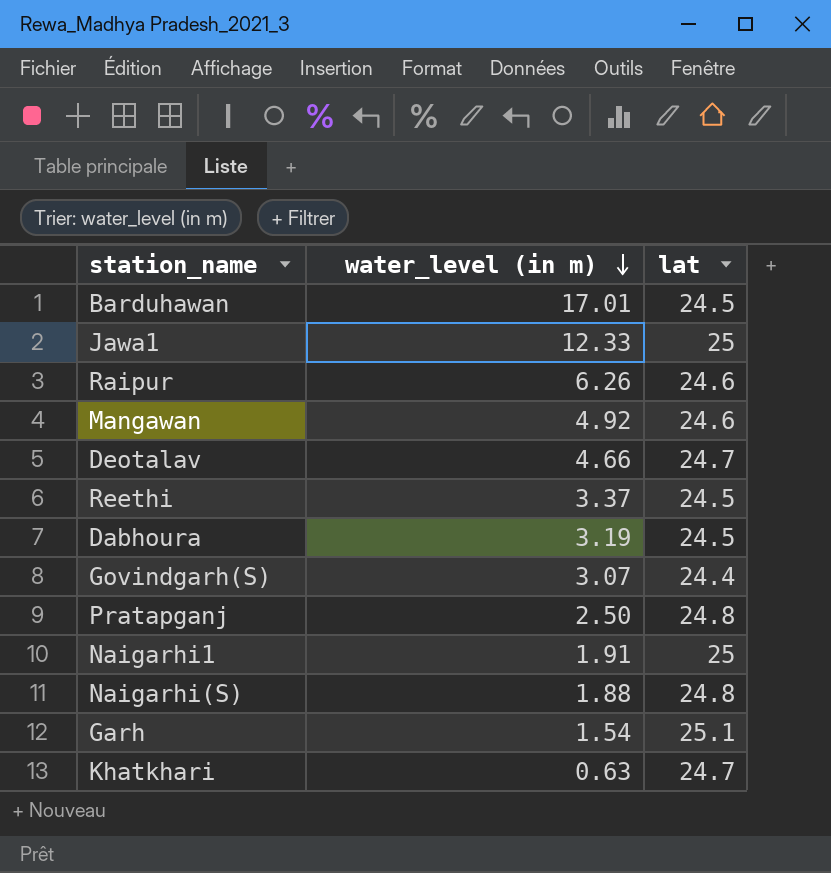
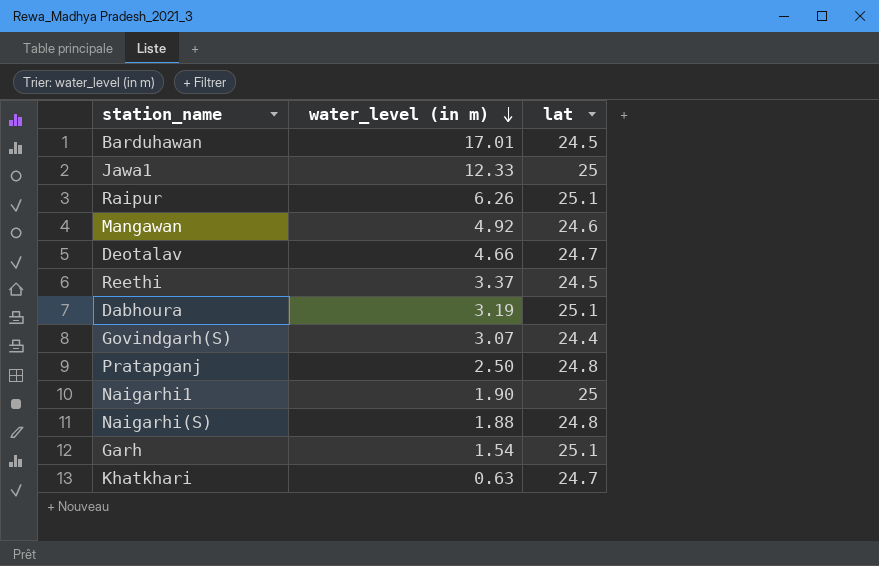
Raipur | lat: 24.6 -> 25.1
Dabhoura | lat: 24.5 -> 25.1
Naigarhi1 | water_level (in m): 1.91 -> 1.90

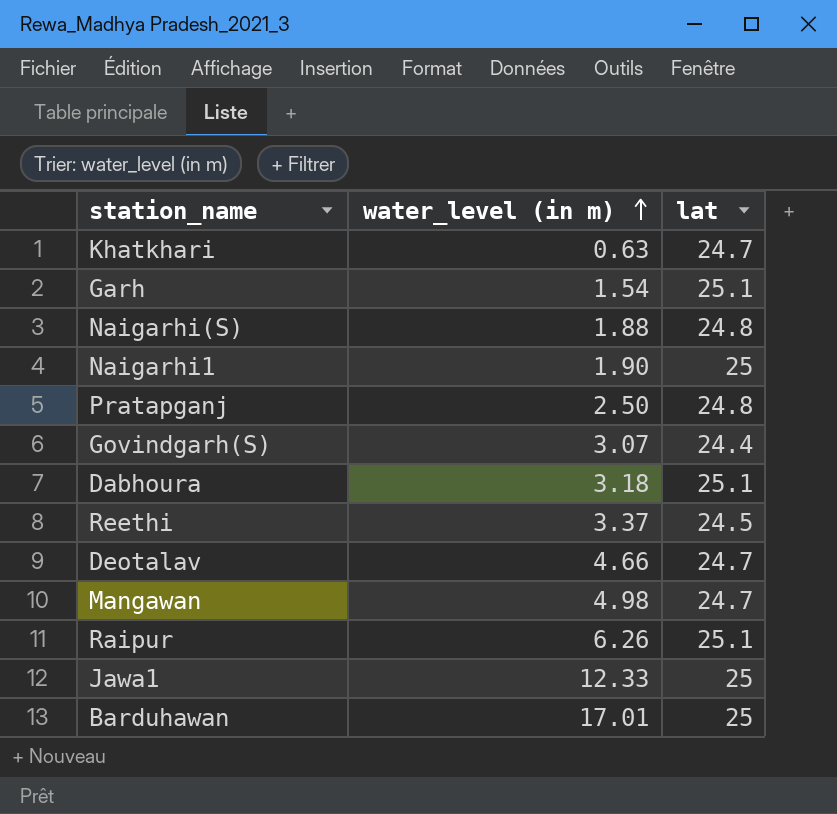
row order: water_level (in m) descending -> water_level (in m) ascending
Dabhoura | water_level (in m): 3.19 -> 3.18
Mangawan | water_level (in m): 4.92 -> 4.98
Mangawan | lat: 24.6 -> 24.7
Barduhawan | lat: 24.5 -> 25

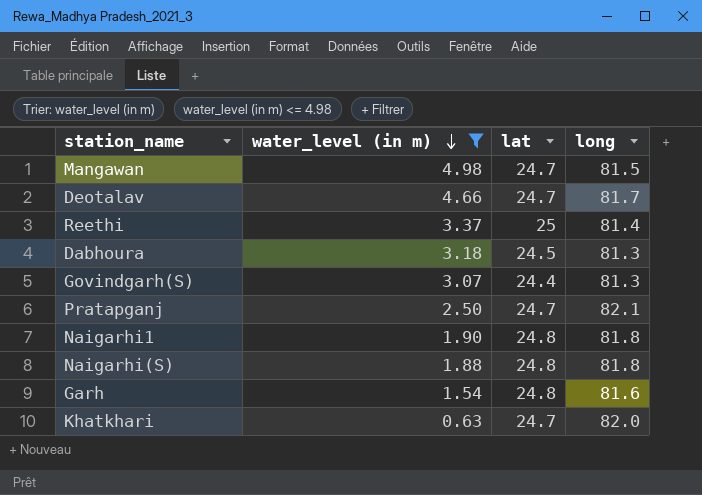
filter: none -> water_level (in m) <= 4.98
row order: water_level (in m) ascending -> water_level (in m) descending
column long | position: none -> 4
Reethi | lat: 24.5 -> 25
Dabhoura | lat: 25.1 -> 24.5
Pratapganj | lat: 24.8 -> 24.7
Naigarhi1 | lat: 25 -> 24.8
Garh | lat: 25.1 -> 24.8

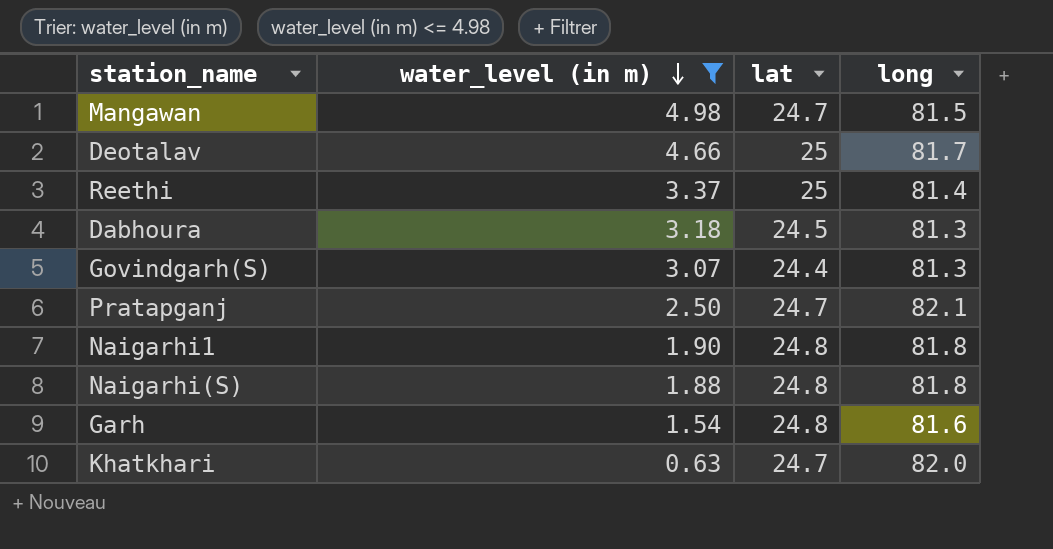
Deotalav | lat: 24.7 -> 25

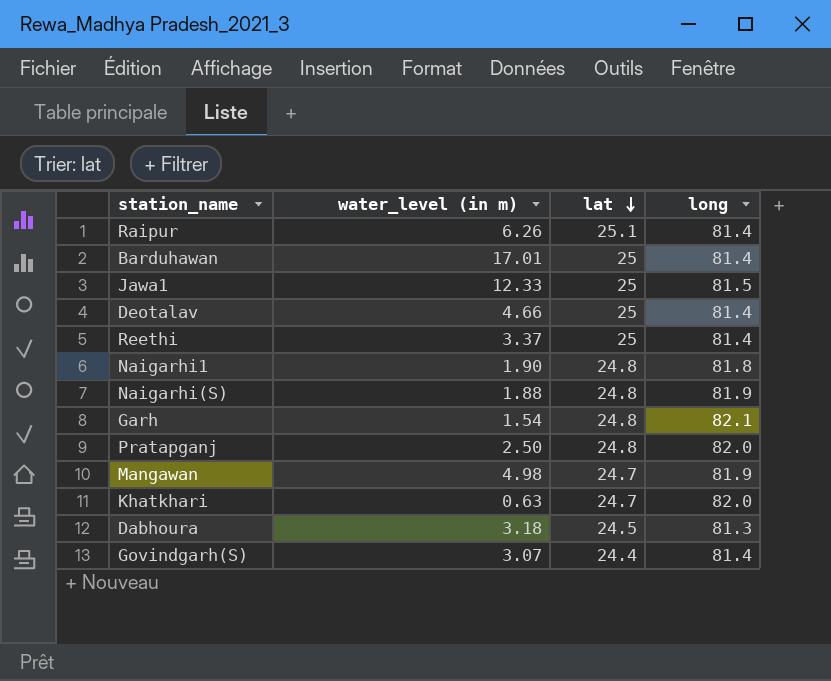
filter: water_level (in m) <= 4.98 -> none
row order: water_level (in m) descending -> lat descending
Deotalav | long: 81.7 -> 81.4
Naigarhi(S) | long: 81.8 -> 81.9
Garh | long: 81.6 -> 82.1
Pratapganj | lat: 24.7 -> 24.8
Pratapganj | long: 82.1 -> 82.0
Mangawan | long: 81.5 -> 81.9
Govindgarh(S) | long: 81.3 -> 81.4

